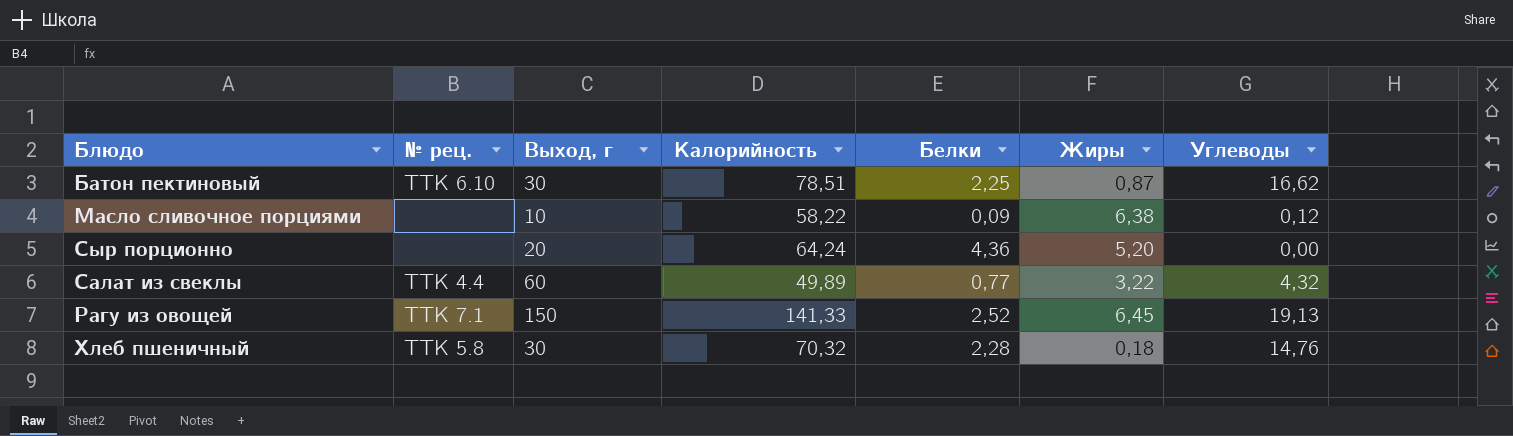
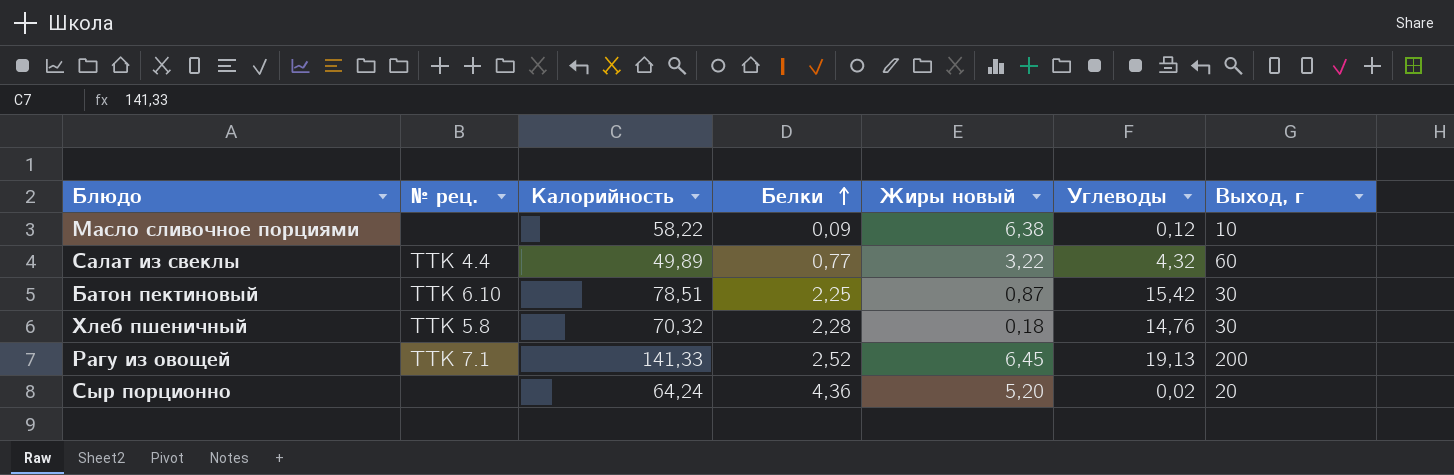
row order: none -> Белки ascending
column name: Жиры -> Жиры новый
column Выход, г | position: 3 -> 7
Батон пектиновый | Углеводы: 16,62 -> 15,42
Рагу из овощей | Выход, г: 150 -> 200
Сыр порционно | Углеводы: 0,00 -> 0,02

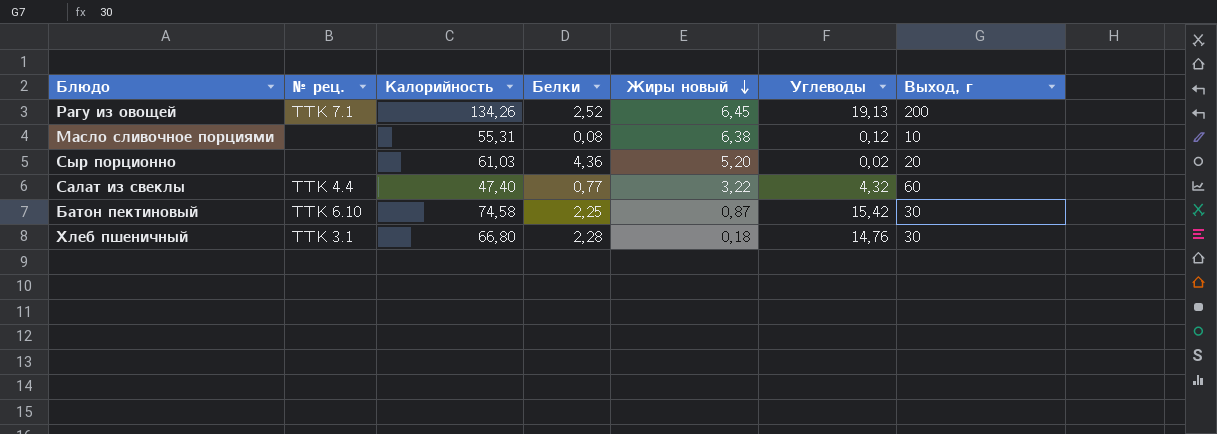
row order: Белки ascending -> Жиры новый descending
Рагу из овощей | Калорийность: 141,33 -> 134,26
Масло сливочное порциями | Калорийность: 58,22 -> 55,31
Масло сливочное порциями | Белки: 0,09 -> 0,08
Сыр порционно | Калорийность: 64,24 -> 61,03
Салат из свеклы | Калорийность: 49,89 -> 47,40
Батон пектиновый | Калорийность: 78,51 -> 74,58
Хлеб пшеничный | № рец.: ТТК 5.8 -> ТТК 3.1
Хлеб пшеничный | Калорийность: 70,32 -> 66,80

